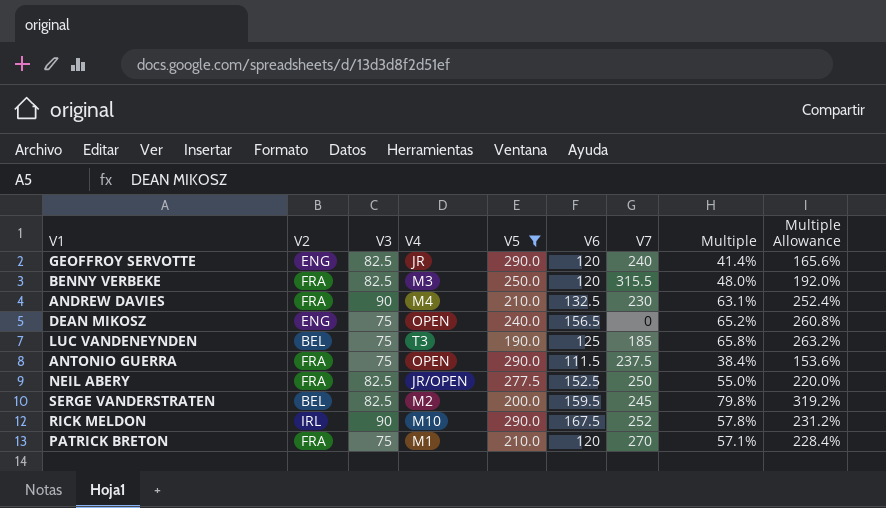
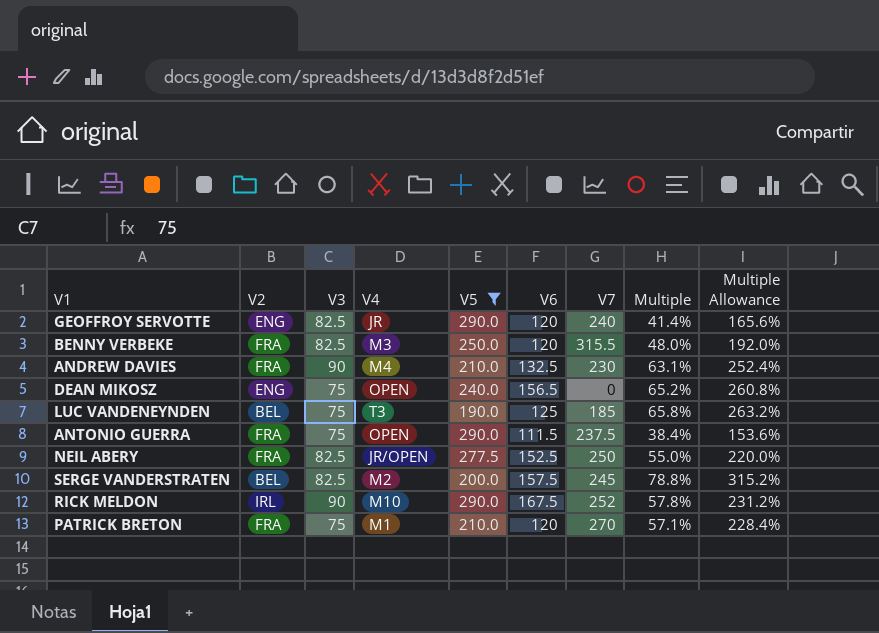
SERGE VANDERSTRATEN | V6: 159.5 -> 157.5
SERGE VANDERSTRATEN | Multiple: 79.8% -> 78.8%
SERGE VANDERSTRATEN | Multiple Allowance: 319.2% -> 315.2%

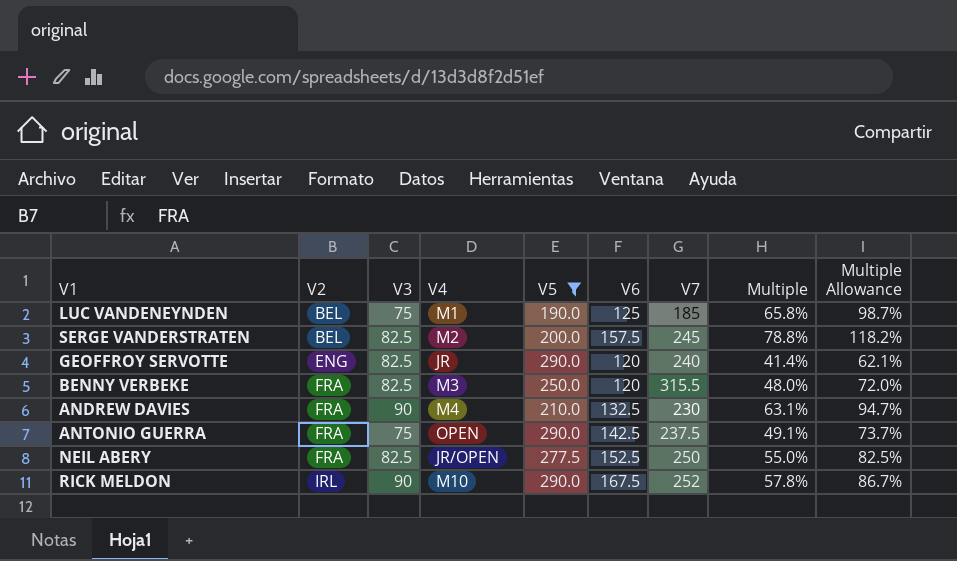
row order: none -> V2 ascending
column Multiple Allowance | formula: [Multiple] * 4 -> [Multiple] * 1.5
row DEAN MIKOSZ: ENG | 75 | OPEN | 240.0 | 156.5 | 0 | 65.2% | 260.8% -> none
row PATRICK BRETON: FRA | 75 | M1 | 210.0 | 120 | 270 | 57.1% | 228.4% -> none
LUC VANDENEYNDEN | V4: T3 -> M1
ANTONIO GUERRA | V6: 111.5 -> 142.5
ANTONIO GUERRA | Multiple: 38.4% -> 49.1%

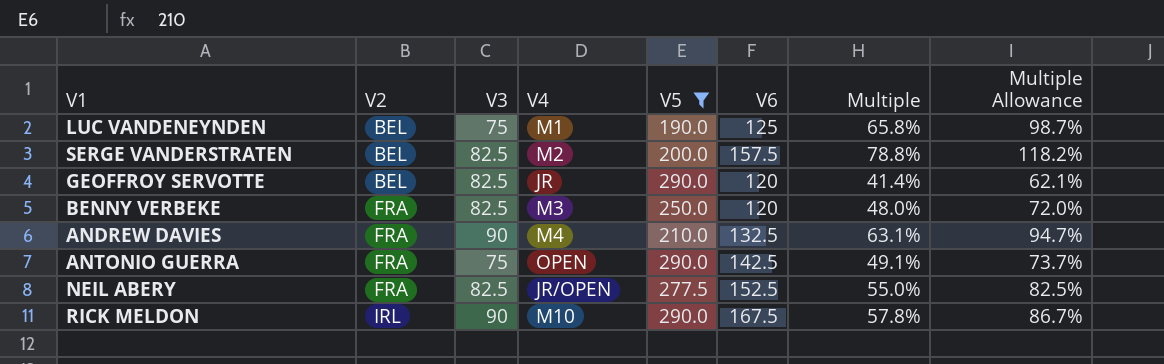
column V7 | position: 7 -> none
GEOFFROY SERVOTTE | V2: ENG -> BEL

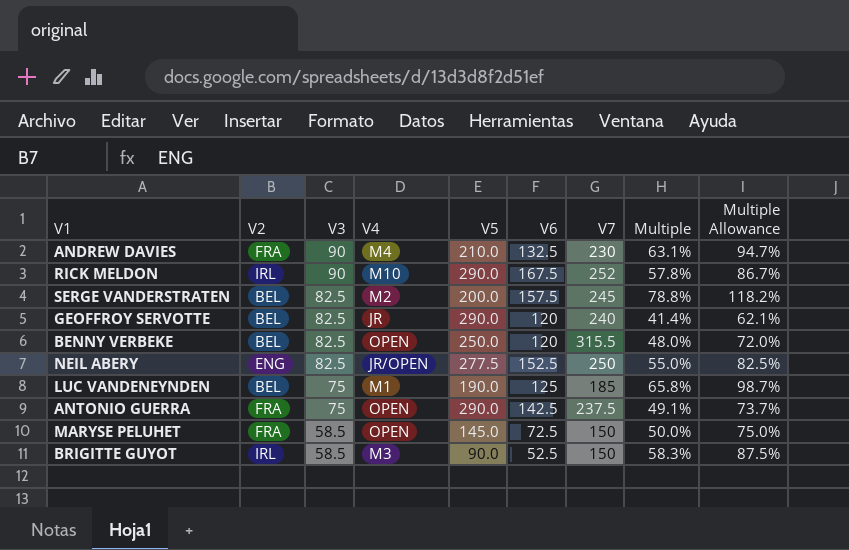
filter: V5 >= 190.0 -> none
row order: V2 ascending -> V3 descending
column V7 | position: none -> 7
BENNY VERBEKE | V2: FRA -> BEL
BENNY VERBEKE | V4: M3 -> OPEN
NEIL ABERY | V2: FRA -> ENG

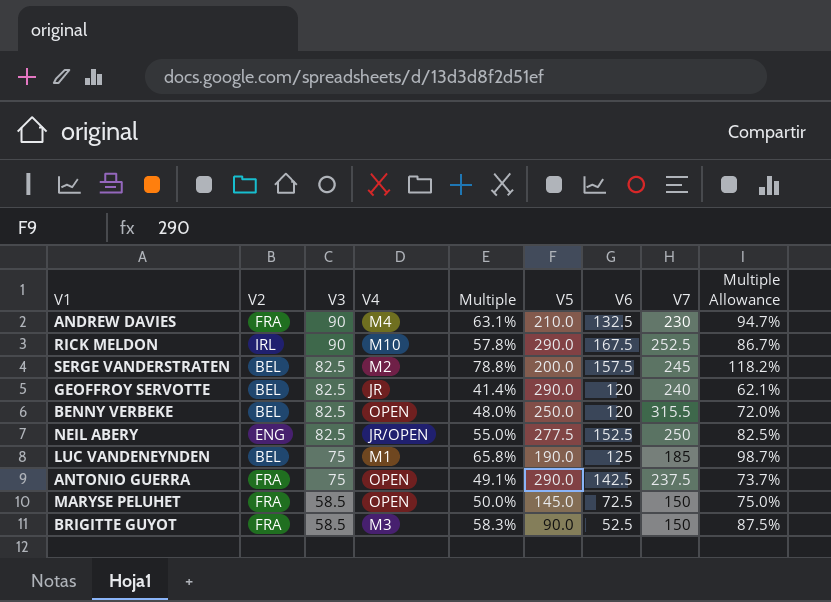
column Multiple | position: 8 -> 5
RICK MELDON | V7: 252 -> 252.5
BRIGITTE GUYOT | V2: IRL -> FRA

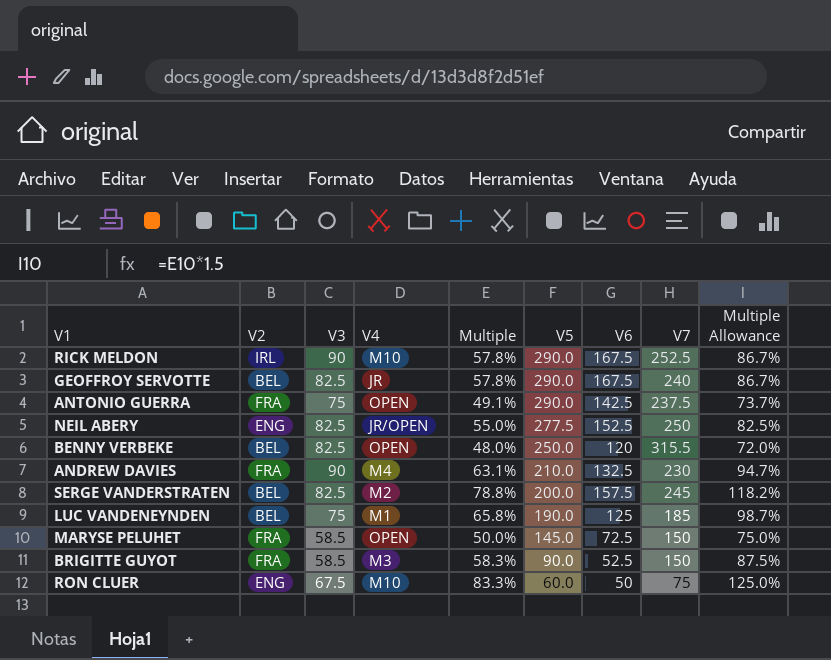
row order: V3 descending -> V5 descending
GEOFFROY SERVOTTE | Multiple: 41.4% -> 57.8%
GEOFFROY SERVOTTE | V6: 120 -> 167.5
GEOFFROY SERVOTTE | Multiple Allowance: 62.1% -> 86.7%
row RON CLUER: none -> ENG | 67.5 | M10 | 83.3% | 60.0 | 50 | 75 | 125.0%

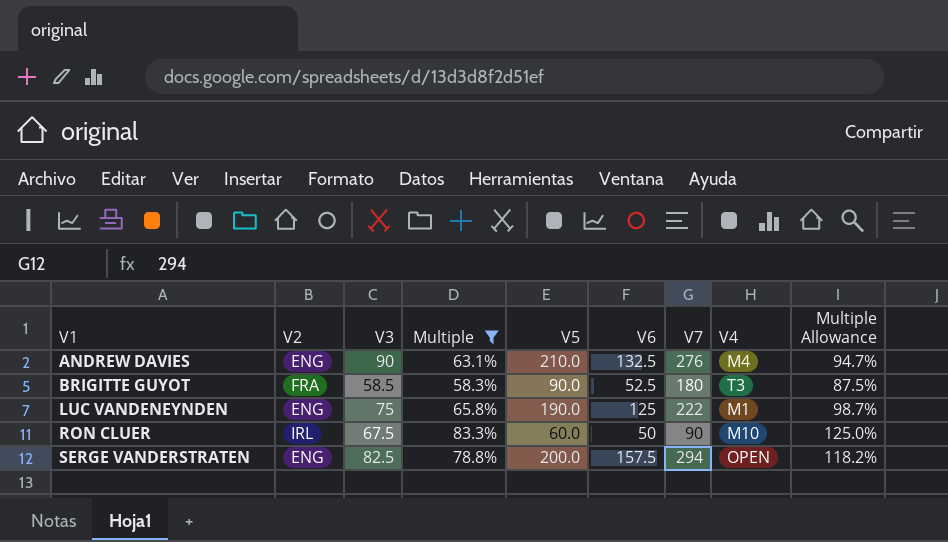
filter: none -> Multiple >= 58.3%
row order: V5 descending -> V1 ascending
column V4 | position: 4 -> 8
ANDREW DAVIES | V2: FRA -> ENG
ANDREW DAVIES | V7: 230 -> 276
BRIGITTE GUYOT | V7: 150 -> 180
BRIGITTE GUYOT | V4: M3 -> T3
LUC VANDENEYNDEN | V2: BEL -> ENG
LUC VANDENEYNDEN | V7: 185 -> 222
RON CLUER | V2: ENG -> IRL
RON CLUER | V7: 75 -> 90
SERGE VANDERSTRATEN | V2: BEL -> ENG
SERGE VANDERSTRATEN | V7: 245 -> 294
SERGE VANDERSTRATEN | V4: M2 -> OPEN

